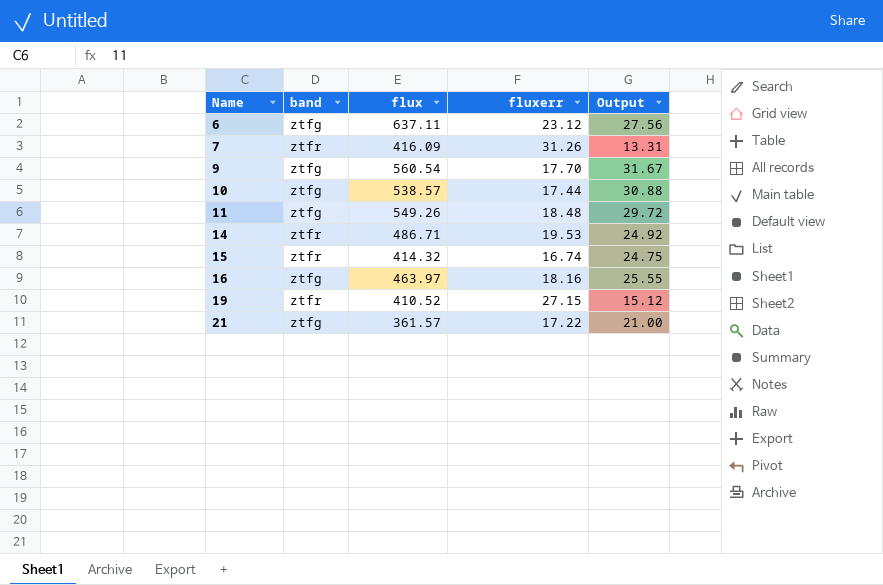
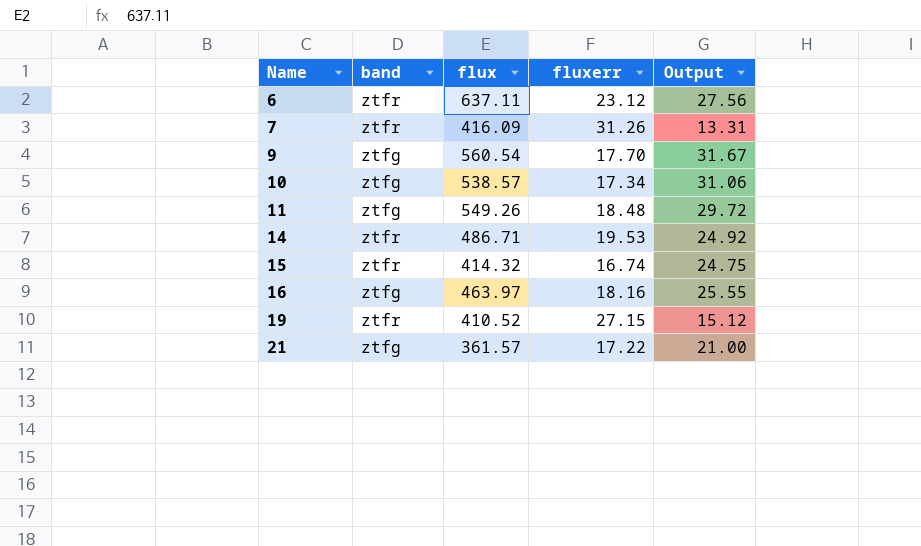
6 | band: ztfg -> ztfr
10 | fluxerr: 17.44 -> 17.34
10 | Output: 30.88 -> 31.06

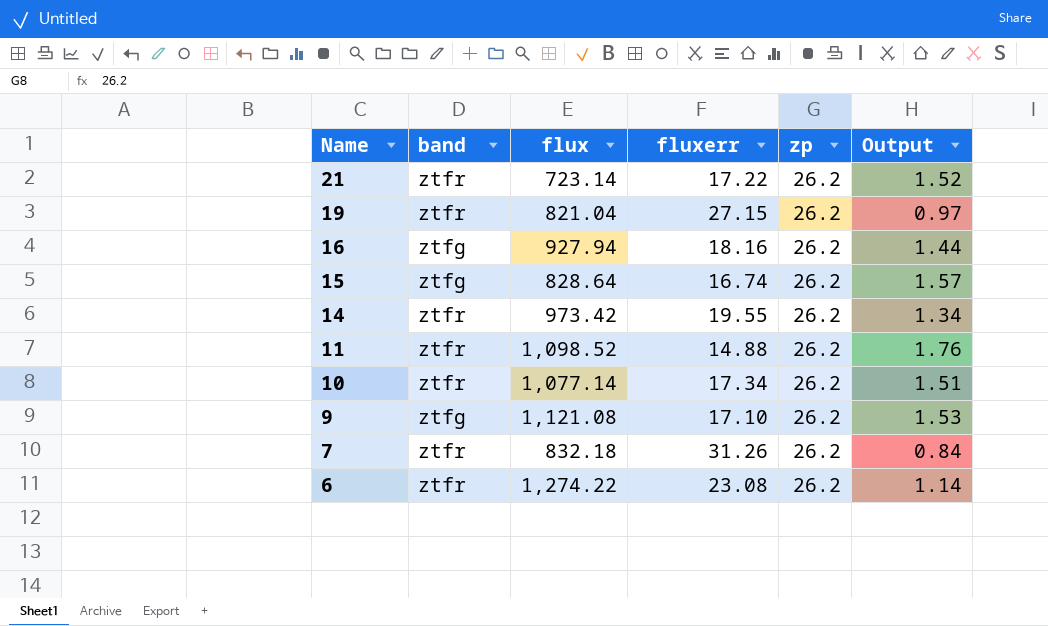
row order: Name ascending -> Name descending
column zp | position: none -> 5
column Output | formula: [flux] / [fluxerr] -> [zp] / [fluxerr]
21 | band: ztfg -> ztfr
21 | flux: 361.57 -> 723.14
19 | flux: 410.52 -> 821.04
16 | flux: 463.97 -> 927.94
15 | band: ztfr -> ztfg
15 | flux: 414.32 -> 828.64
14 | flux: 486.71 -> 973.42
14 | fluxerr: 19.53 -> 19.55
11 | band: ztfg -> ztfr
11 | flux: 549.26 -> 1,098.52
11 | fluxerr: 18.48 -> 14.88
10 | band: ztfg -> ztfr
10 | flux: 538.57 -> 1,077.14
9 | flux: 560.54 -> 1,121.08
9 | fluxerr: 17.70 -> 17.10
7 | flux: 416.09 -> 832.18
6 | flux: 637.11 -> 1,274.22
6 | fluxerr: 23.12 -> 23.08

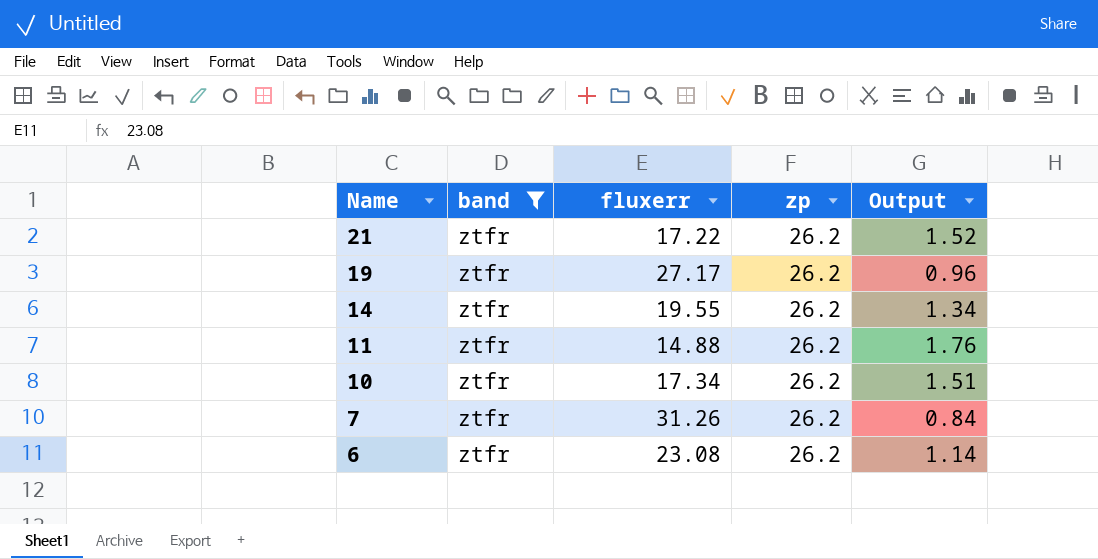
filter: none -> band = ztfr
column flux | position: 3 -> none
19 | fluxerr: 27.15 -> 27.17
19 | Output: 0.97 -> 0.96

